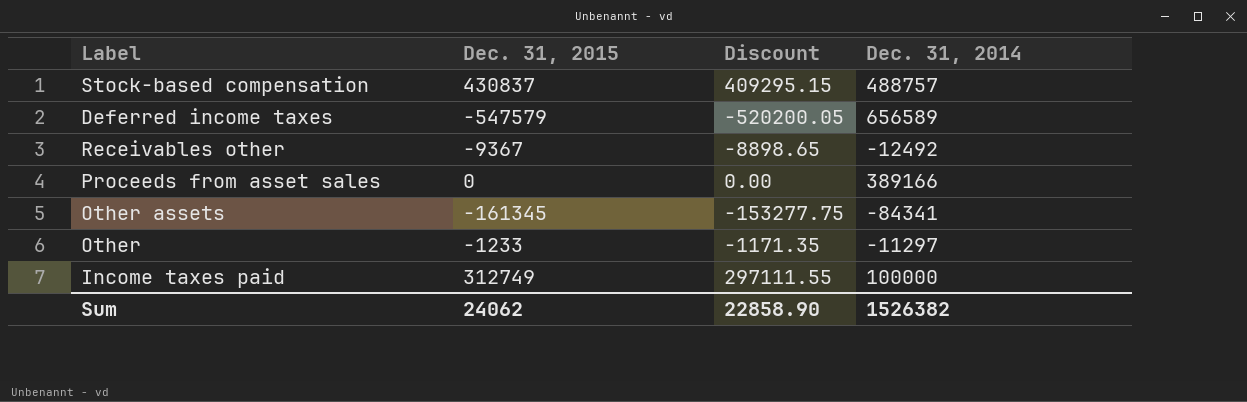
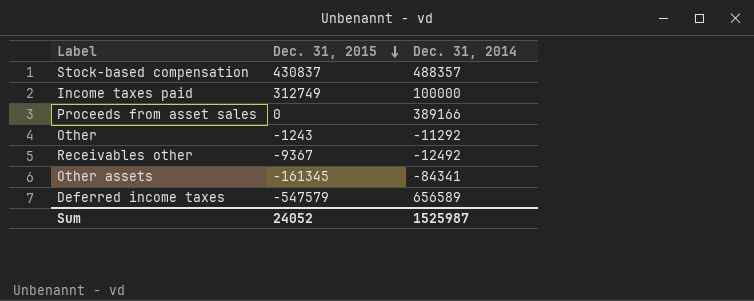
row order: none -> Dec. 31, 2015 descending
column Discount | formula: [Dec. 31, 2015] * 0.95 -> none
Stock-based compensation | Dec. 31, 2014: 488757 -> 488357
Other | Dec. 31, 2015: -1233 -> -1243
Other | Dec. 31, 2014: -11297 -> -11292
Sum | Dec. 31, 2015: 24062 -> 24052
Sum | Dec. 31, 2014: 1526382 -> 1525987

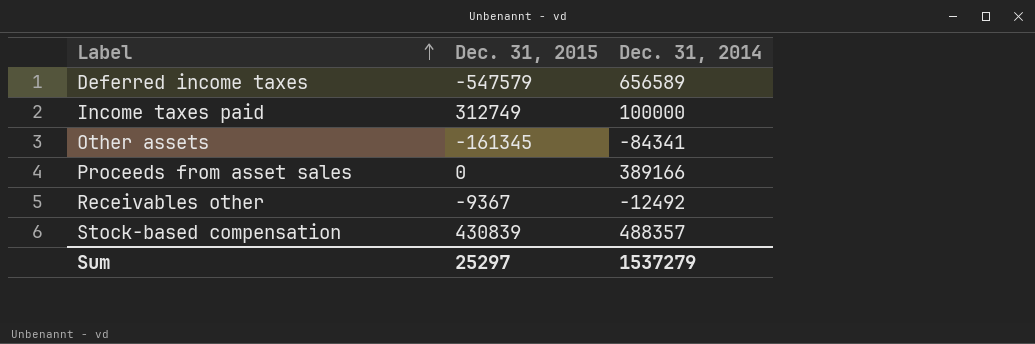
row order: Dec. 31, 2015 descending -> Label ascending
row Other: -1243 | -11292 -> none
Stock-based compensation | Dec. 31, 2015: 430837 -> 430839
Sum | Dec. 31, 2015: 24052 -> 25297
Sum | Dec. 31, 2014: 1525987 -> 1537279

